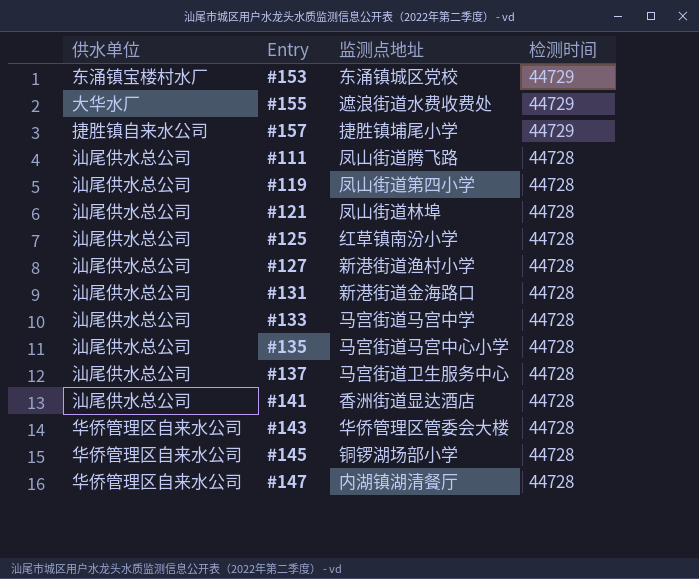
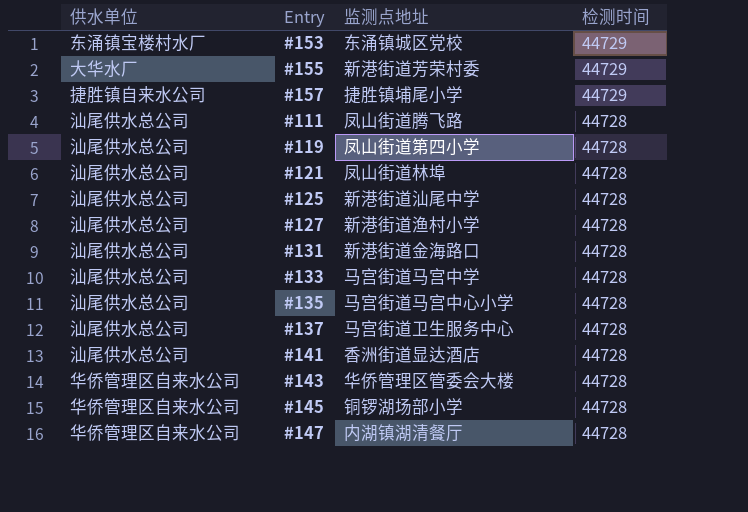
#155 | 监测点地址: 遮浪街道水费收费处 -> 新港街道芳荣村委
#125 | 监测点地址: 红草镇南汾小学 -> 新港街道汕尾中学

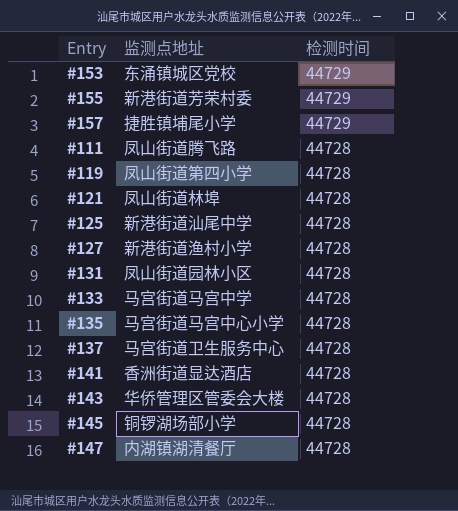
column 供水单位 | position: 1 -> none
#131 | 监测点地址: 新港街道金海路口 -> 凤山街道园林小区

